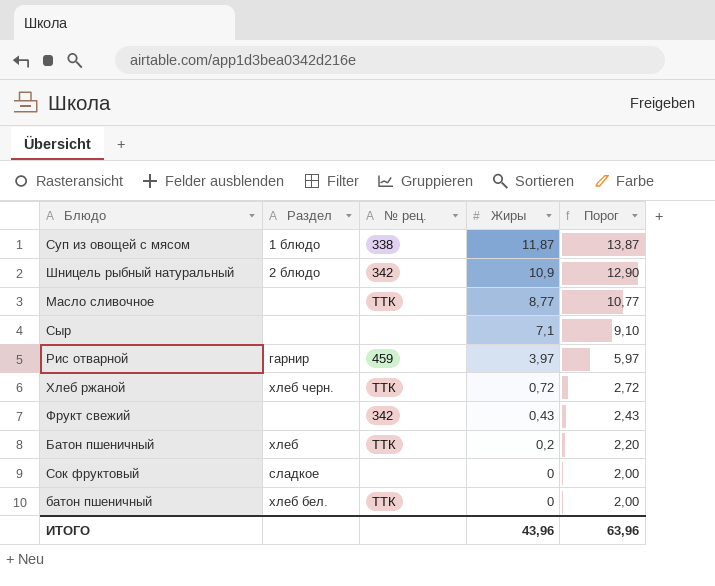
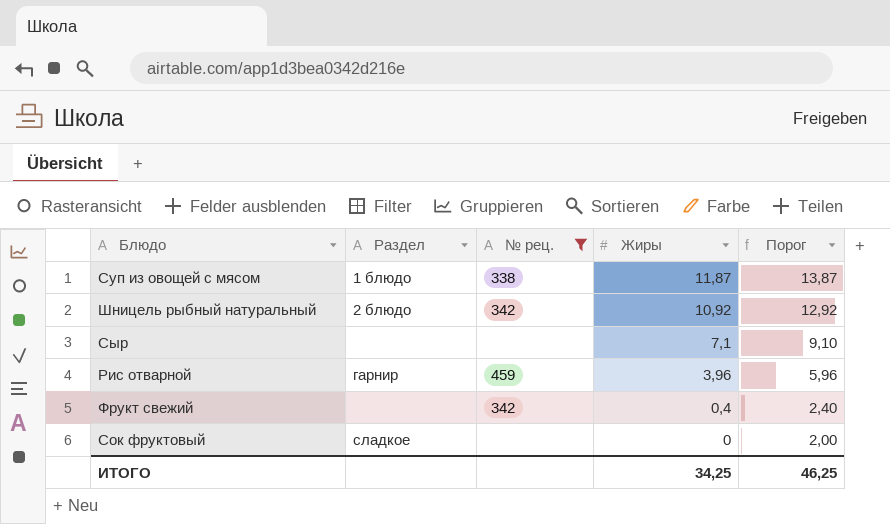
filter: none -> № рец. != ТТК
Шницель рыбный натуральный | Жиры: 10,9 -> 10,92
Шницель рыбный натуральный | Порог: 12,90 -> 12,92
Рис отварной | Жиры: 3,97 -> 3,96
Рис отварной | Порог: 5,97 -> 5,96
Фрукт свежий | Жиры: 0,43 -> 0,4
Фрукт свежий | Порог: 2,43 -> 2,40
ИТОГО | Жиры: 43,96 -> 34,25
ИТОГО | Порог: 63,96 -> 46,25

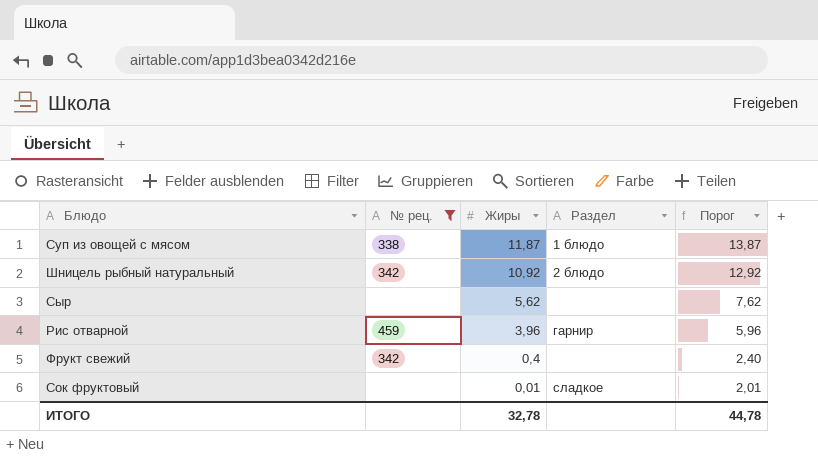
column Раздел | position: 2 -> 4
Сыр | Жиры: 7,1 -> 5,62
Сыр | Порог: 9,10 -> 7,62
Сок фруктовый | Жиры: 0 -> 0,01
Сок фруктовый | Порог: 2,00 -> 2,01
ИТОГО | Жиры: 34,25 -> 32,78
ИТОГО | Порог: 46,25 -> 44,78

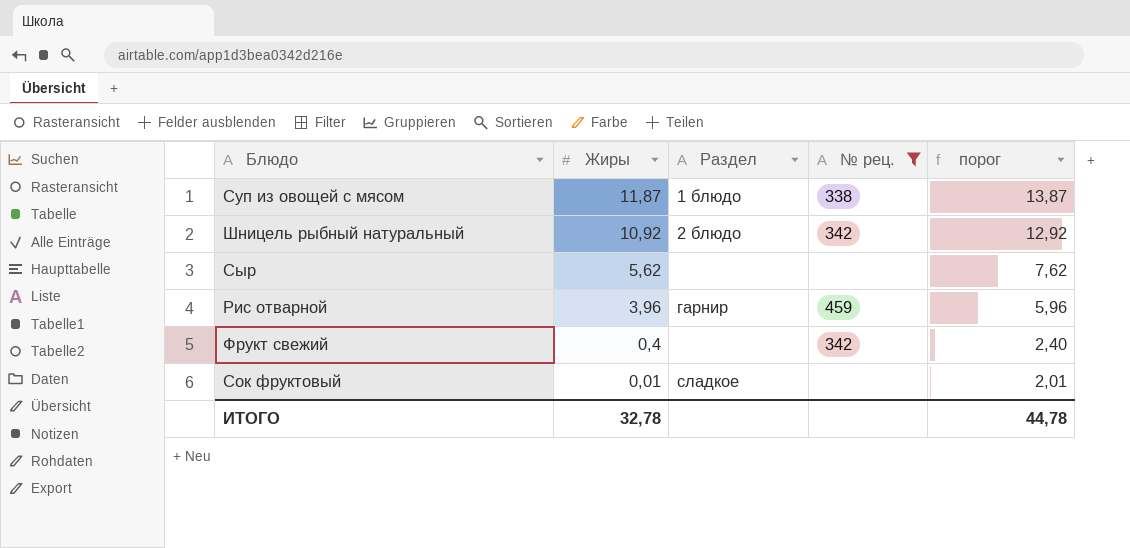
column № рец. | position: 2 -> 4
column name: Порог -> порог

